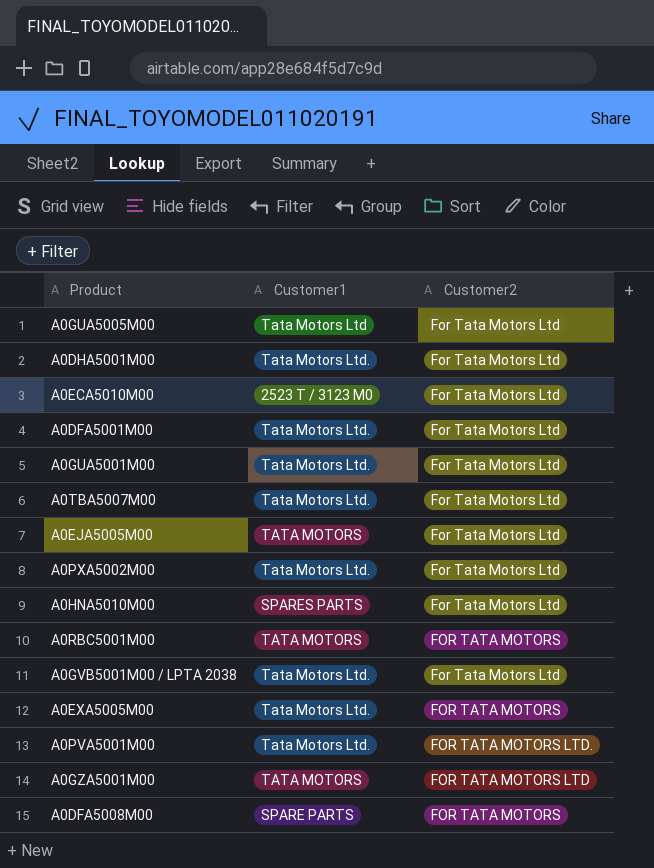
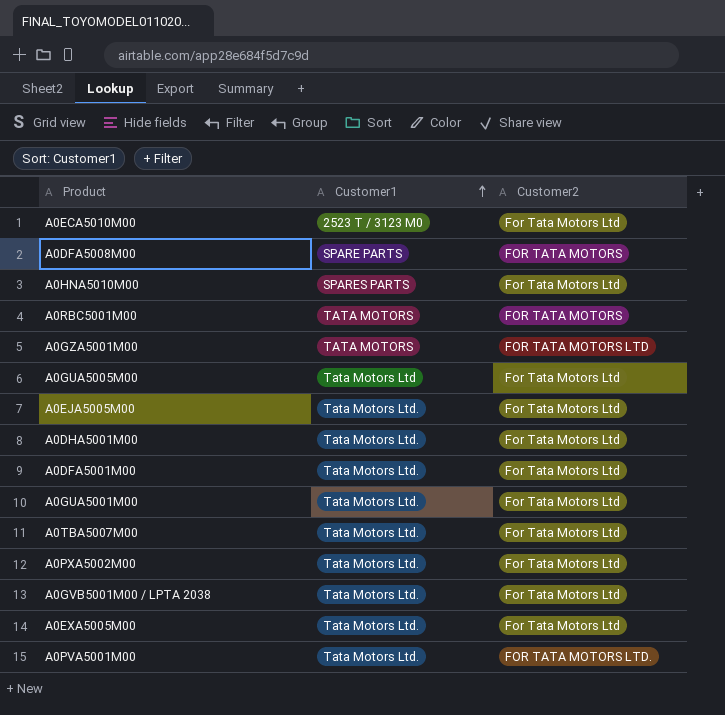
row order: none -> Customer1 ascending
A0EJA5005M00 | Customer1: TATA MOTORS -> Tata Motors Ltd.
A0EXA5005M00 | Customer2: FOR TATA MOTORS -> For Tata Motors Ltd

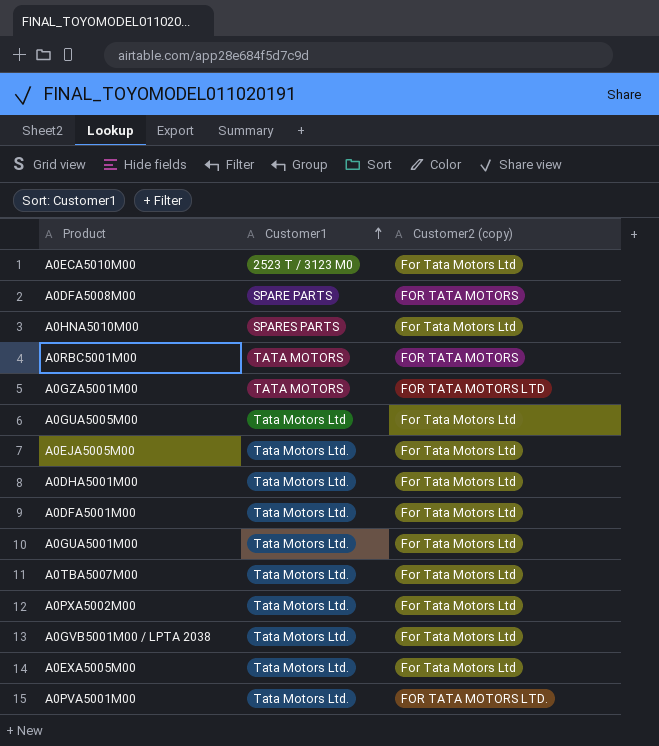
column name: Customer2 -> Customer2 (copy)

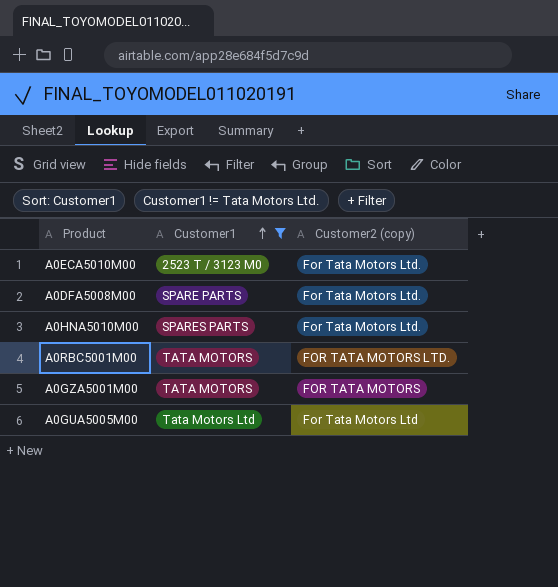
filter: none -> Customer1 != Tata Motors Ltd.
A0ECA5010M00 | Customer2 (copy): For Tata Motors Ltd -> For Tata Motors Ltd.
A0DFA5008M00 | Customer2 (copy): FOR TATA MOTORS -> For Tata Motors Ltd.
A0HNA5010M00 | Customer2 (copy): For Tata Motors Ltd -> For Tata Motors Ltd.
A0RBC5001M00 | Customer2 (copy): FOR TATA MOTORS -> FOR TATA MOTORS LTD.
A0GZA5001M00 | Customer2 (copy): FOR TATA MOTORS LTD -> FOR TATA MOTORS

